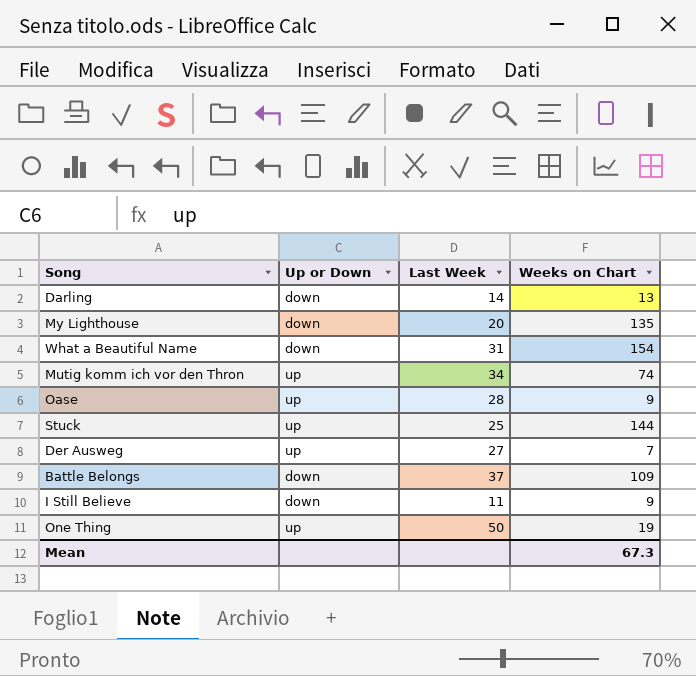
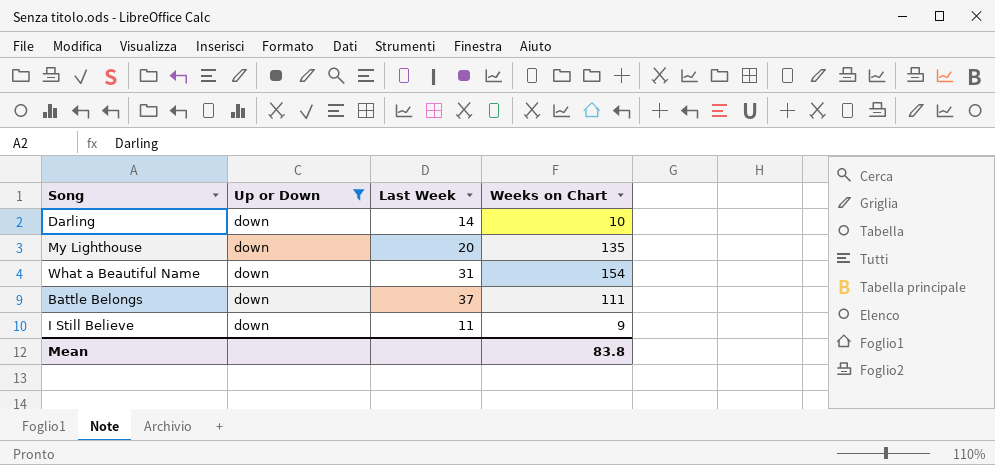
filter: none -> Up or Down = down
Darling | Weeks on Chart: 13 -> 10
Battle Belongs | Weeks on Chart: 109 -> 111
Mean | Weeks on Chart: 67.3 -> 83.8

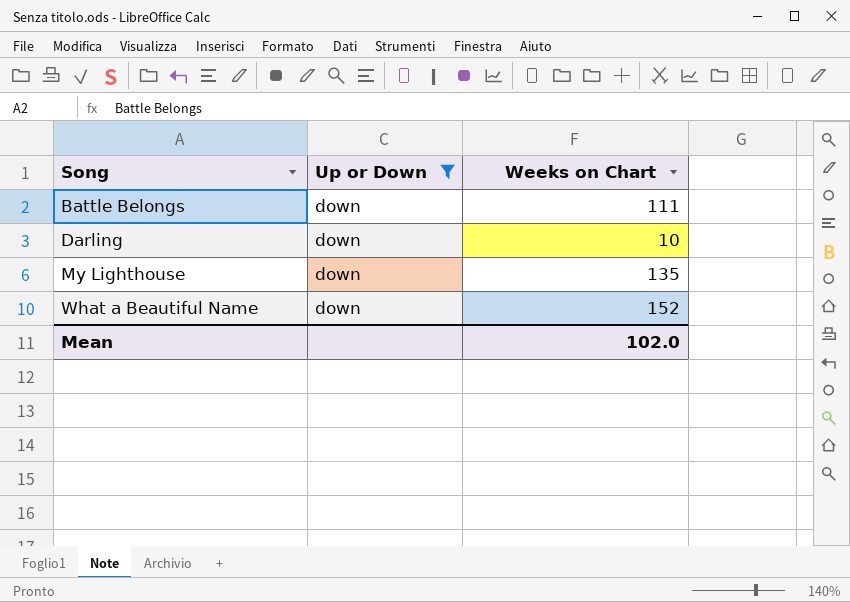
row order: none -> Song ascending
column Last Week | position: 3 -> none
row I Still Believe: down | 11 | 9 -> none
What a Beautiful Name | Weeks on Chart: 154 -> 152
Mean | Weeks on Chart: 83.8 -> 102.0

